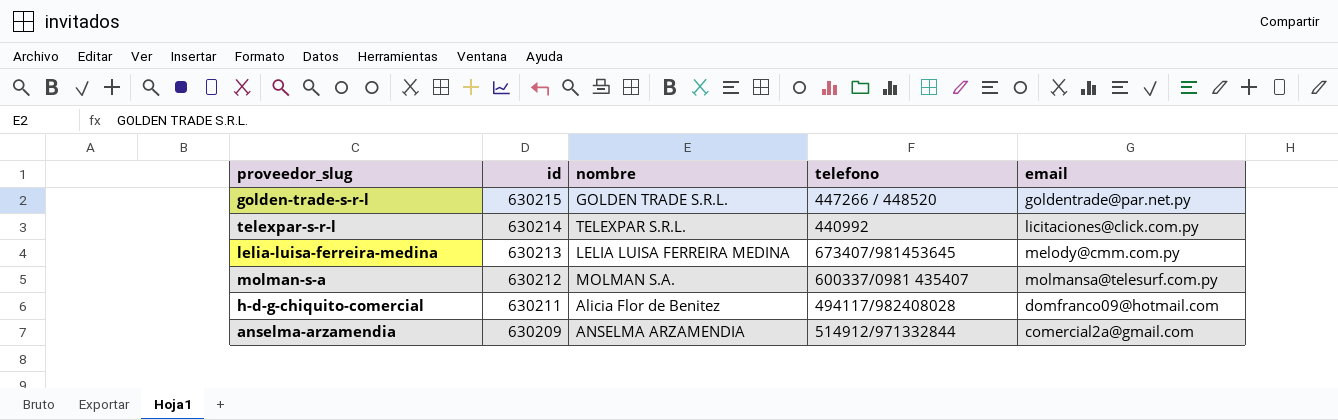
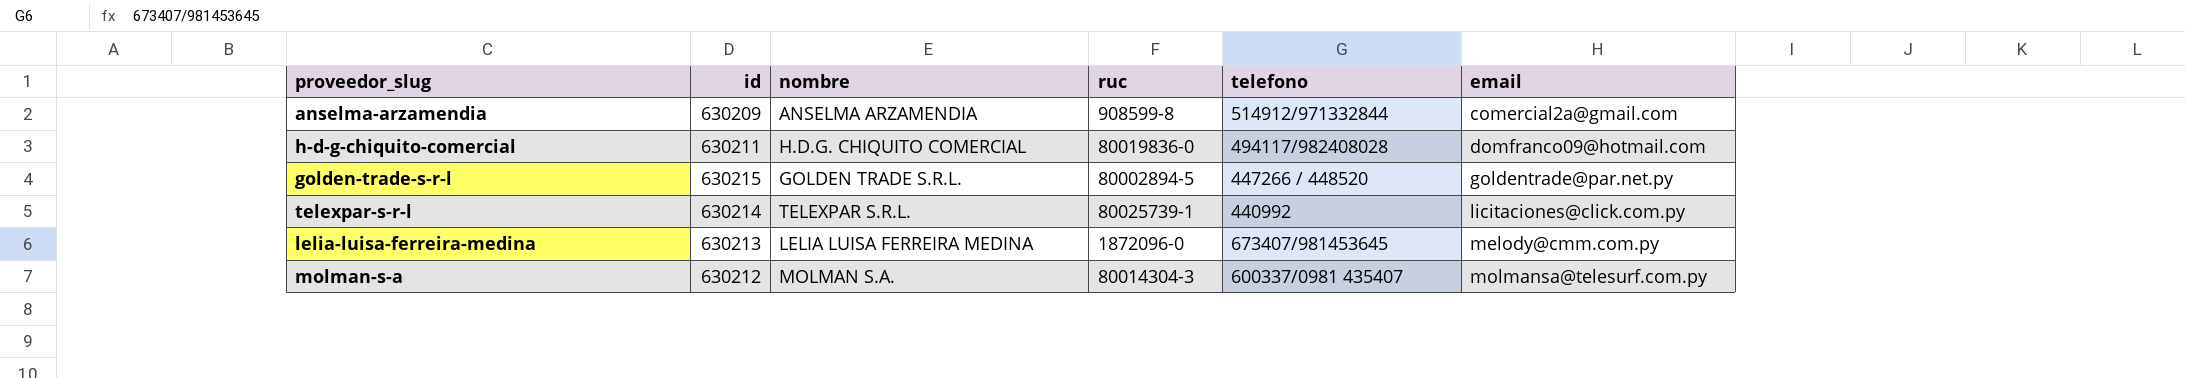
row order: id descending -> email ascending
column ruc | position: none -> 4
h-d-g-chiquito-comercial | nombre: Alicia Flor de Benitez -> H.D.G. CHIQUITO COMERCIAL

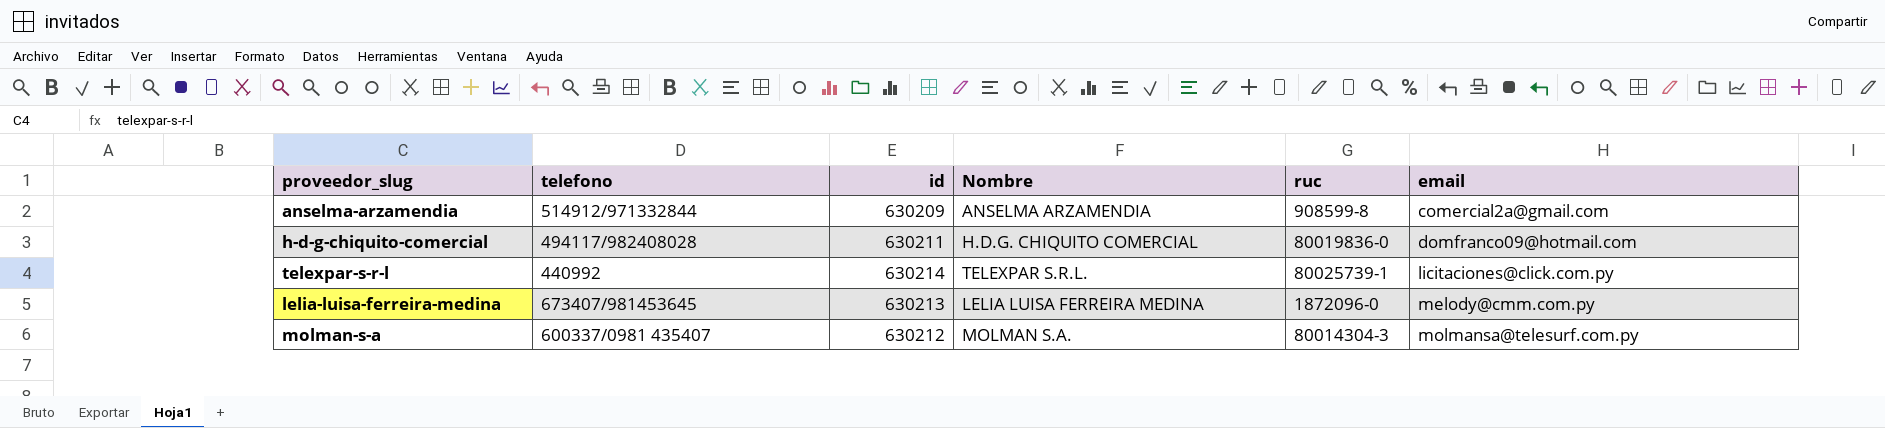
column telefono | position: 5 -> 2
column name: nombre -> Nombre
row golden-trade-s-r-l: 630215 | GOLDEN TRADE S.R.L. | 80002894-5 | 447266 / 448520 | goldentrade@par.net.py -> none

